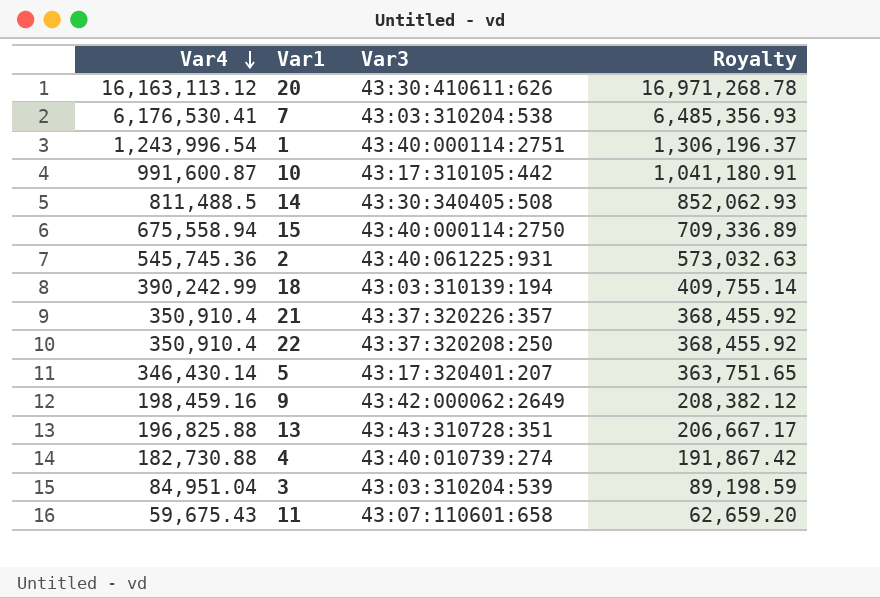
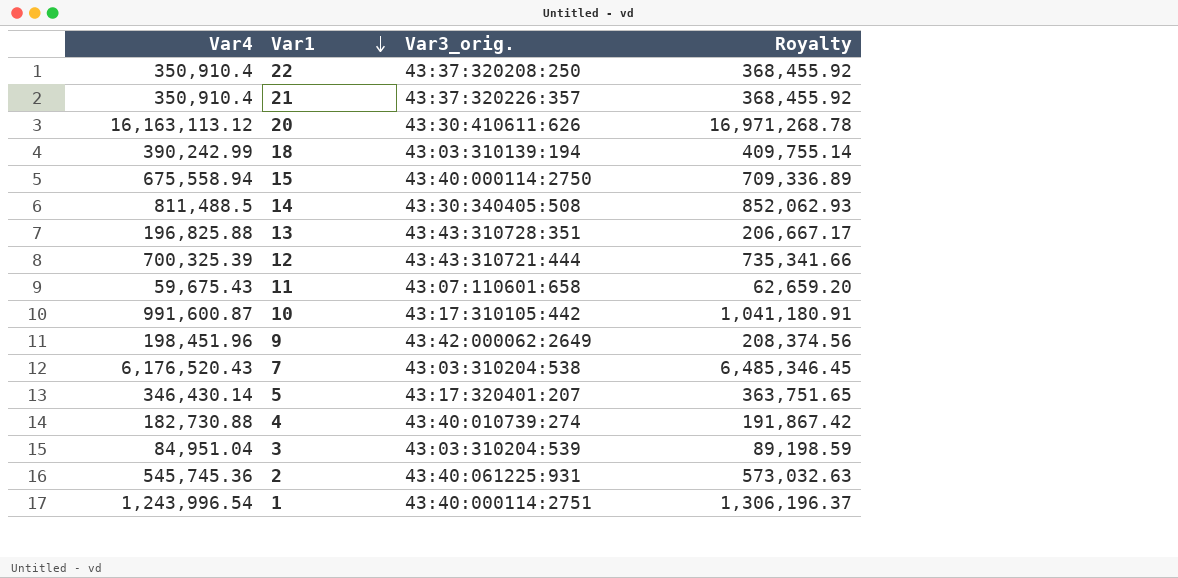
row order: Var4 descending -> Var1 descending
column name: Var3 -> Var3_orig.
row 12: none -> 700,325.39 | 43:43:310721:444 | 735,341.66
9 | Var4: 198,459.16 -> 198,451.96
9 | Royalty: 208,382.12 -> 208,374.56
7 | Var4: 6,176,530.41 -> 6,176,520.43
7 | Royalty: 6,485,356.93 -> 6,485,346.45

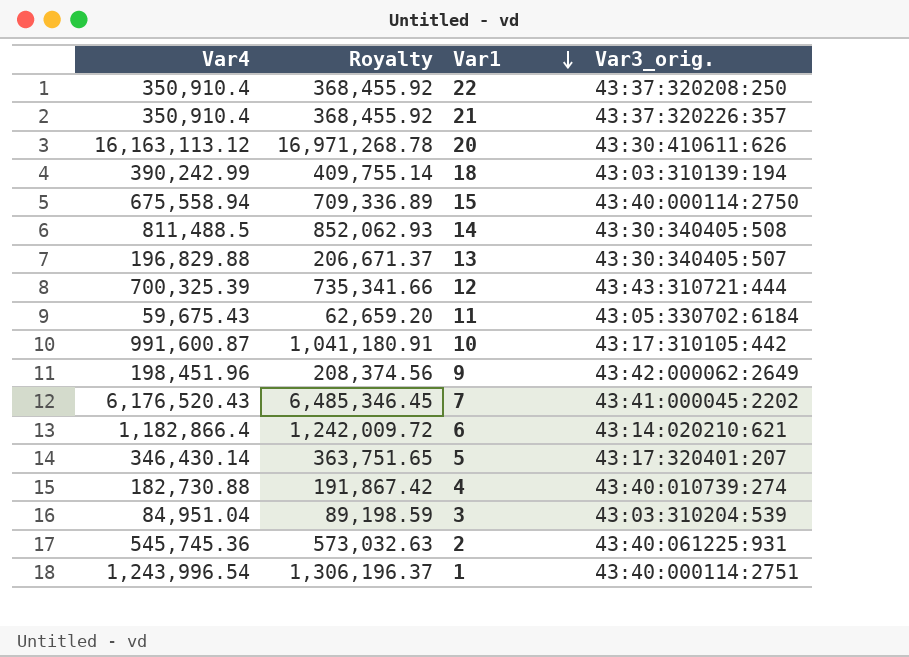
column Royalty | position: 4 -> 2
13 | Var4: 196,825.88 -> 196,829.88
13 | Royalty: 206,667.17 -> 206,671.37
13 | Var3_orig.: 43:43:310728:351 -> 43:30:340405:507
11 | Var3_orig.: 43:07:110601:658 -> 43:05:330702:6184
7 | Var3_orig.: 43:03:310204:538 -> 43:41:000045:2202
row 6: none -> 1,182,866.4 | 1,242,009.72 | 43:14:020210:621

